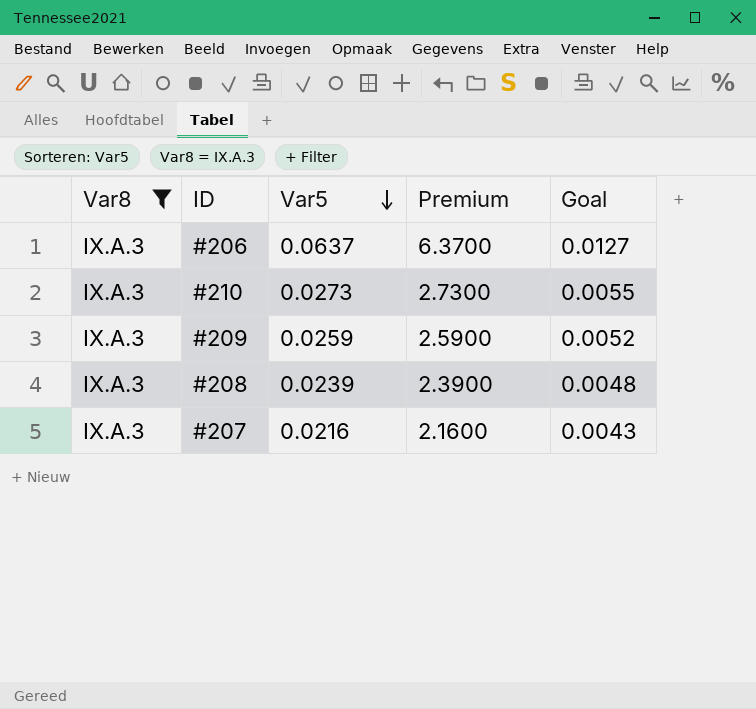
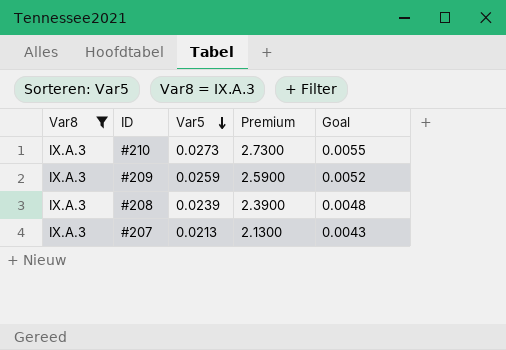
row #206: IX.A.3 | 0.0637 | 6.3700 | 0.0127 -> none
#207 | Var5: 0.0216 -> 0.0213
#207 | Premium: 2.1600 -> 2.1300

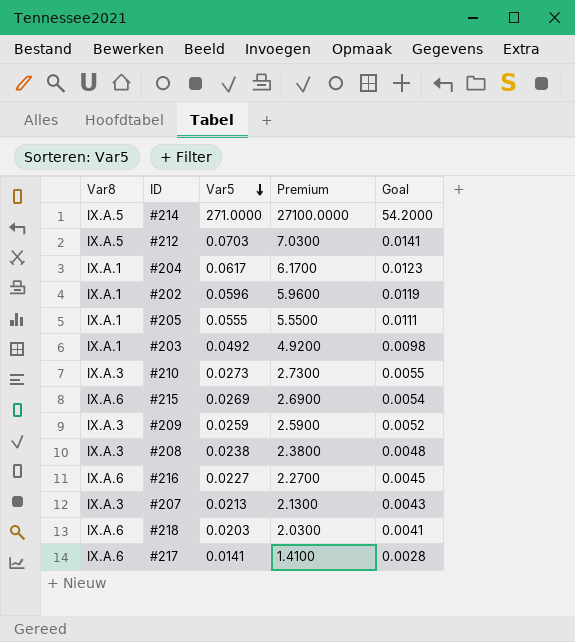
filter: Var8 = IX.A.3 -> none
#208 | Var5: 0.0239 -> 0.0238
#208 | Premium: 2.3900 -> 2.3800

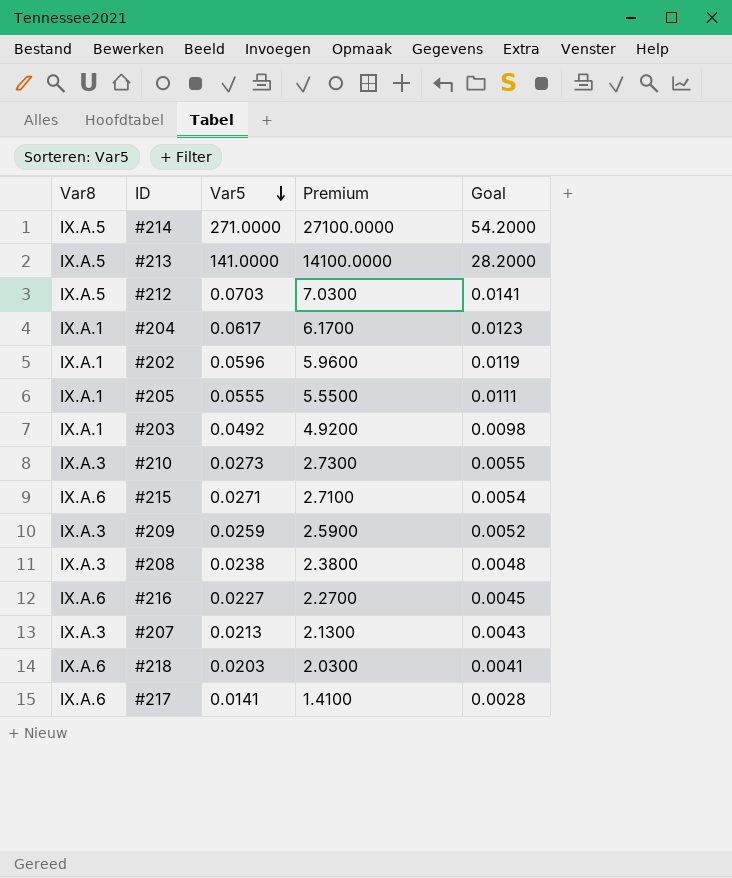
row #213: none -> IX.A.5 | 141.0000 | 14100.0000 | 28.2000
#215 | Var5: 0.0269 -> 0.0271
#215 | Premium: 2.6900 -> 2.7100

